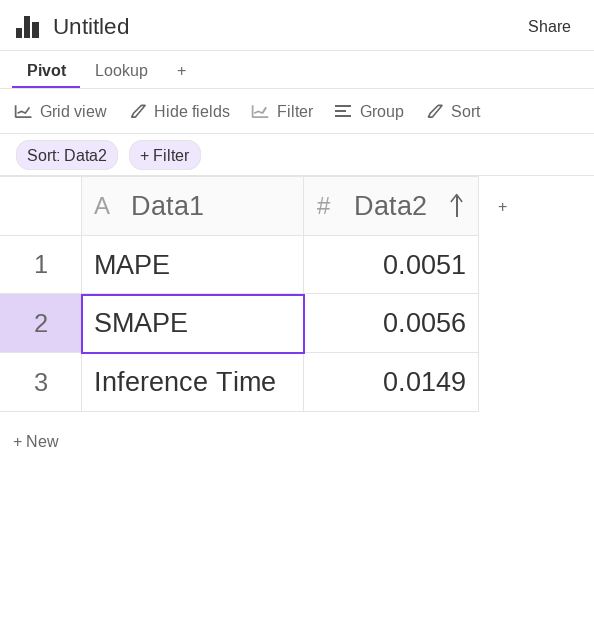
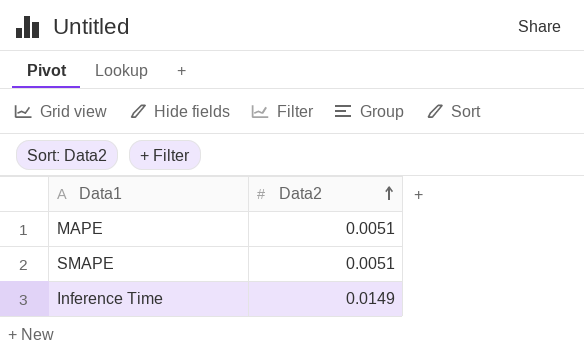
SMAPE | Data2: 0.0056 -> 0.0051

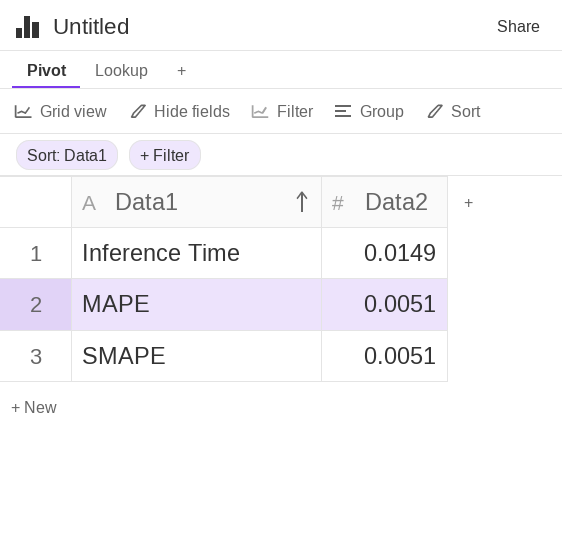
row order: Data2 ascending -> Data1 ascending

